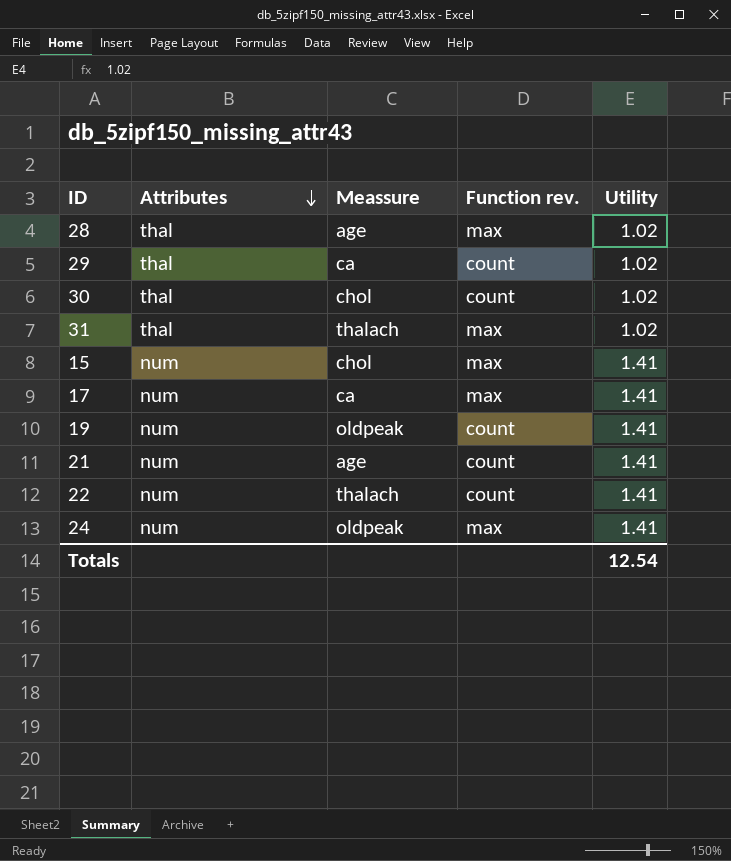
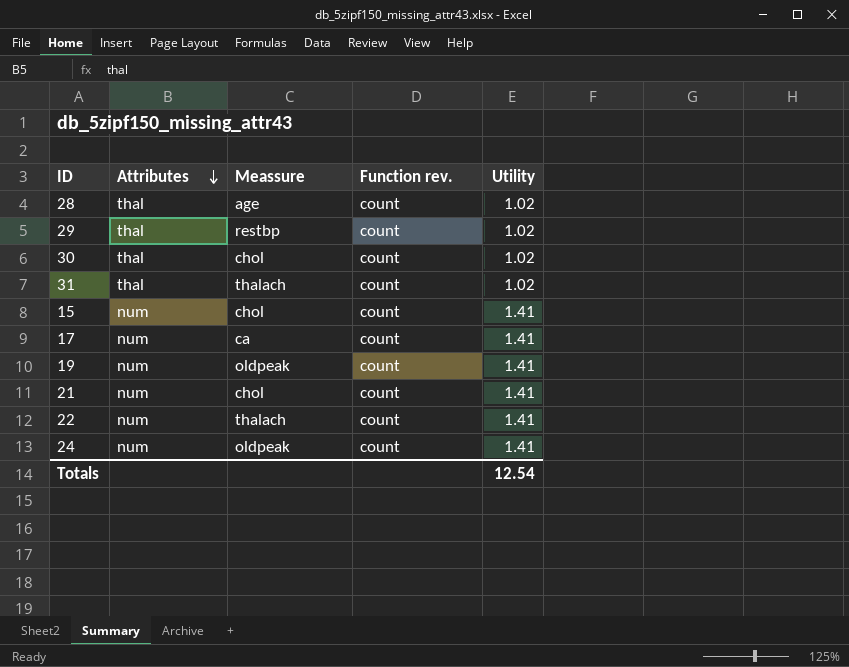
28 | Function rev.: max -> count
29 | Meassure: ca -> restbp
31 | Function rev.: max -> count
15 | Function rev.: max -> count
17 | Function rev.: max -> count
21 | Meassure: age -> chol
24 | Function rev.: max -> count

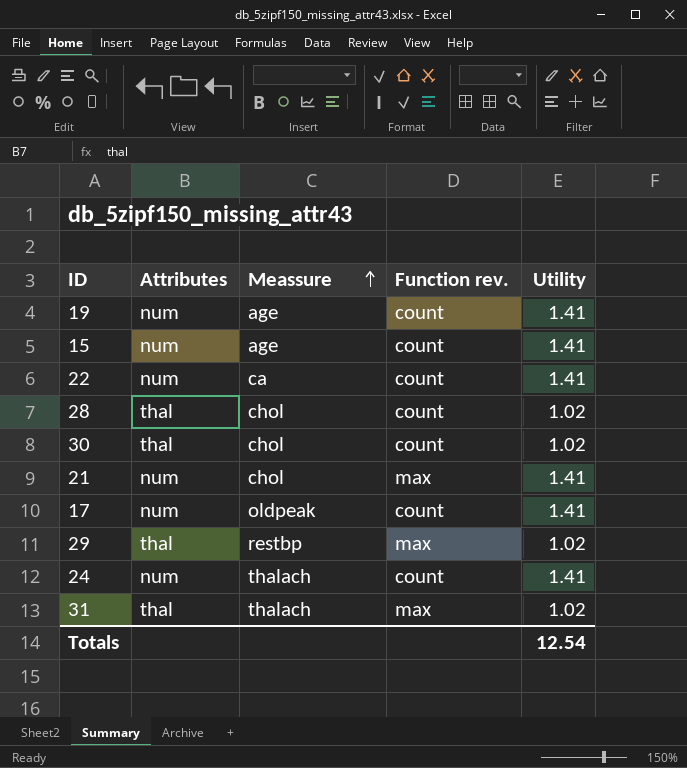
row order: Attributes descending -> Meassure ascending
19 | Meassure: oldpeak -> age
15 | Meassure: chol -> age
22 | Meassure: thalach -> ca
28 | Meassure: age -> chol
21 | Function rev.: count -> max
17 | Meassure: ca -> oldpeak
29 | Function rev.: count -> max
24 | Meassure: oldpeak -> thalach
31 | Function rev.: count -> max

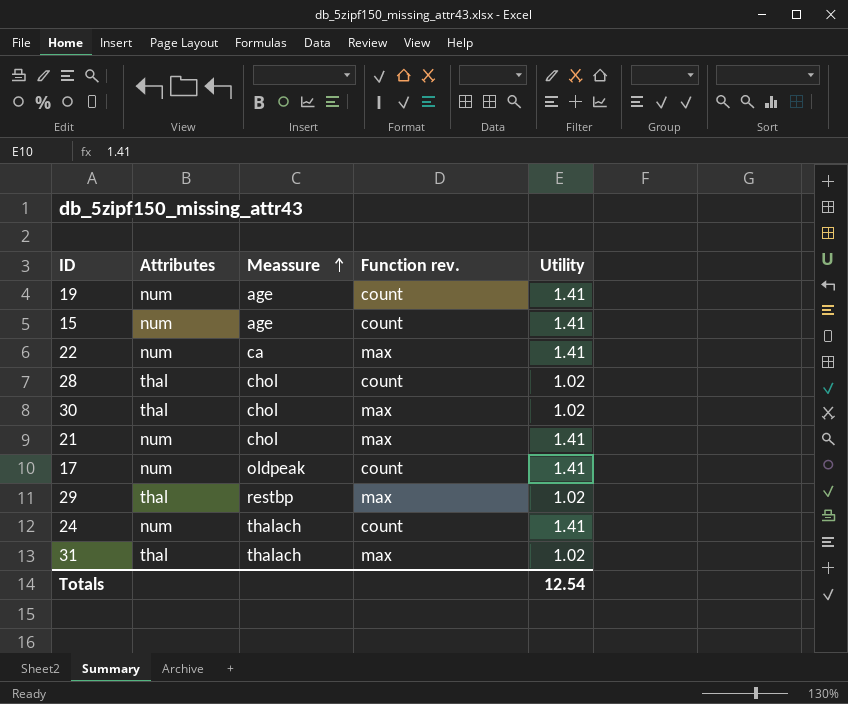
22 | Function rev.: count -> max
30 | Function rev.: count -> max

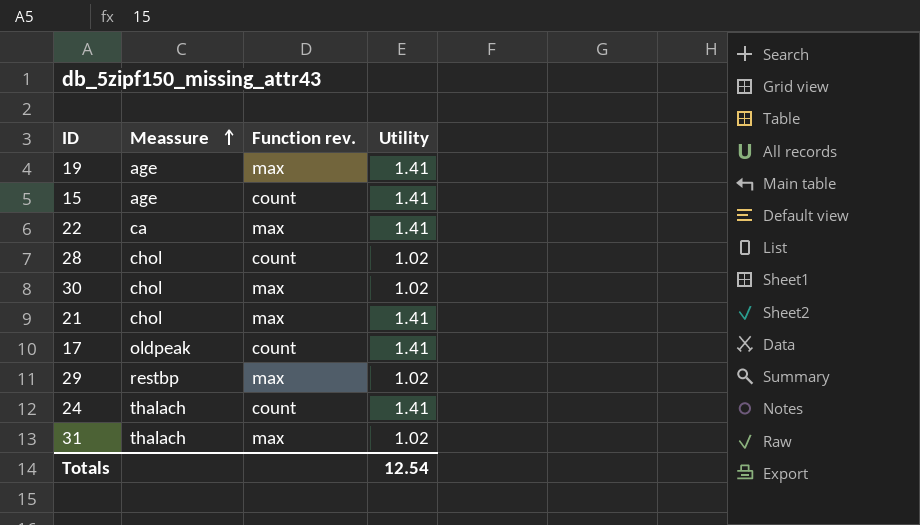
column Attributes | position: 2 -> none
19 | Function rev.: count -> max

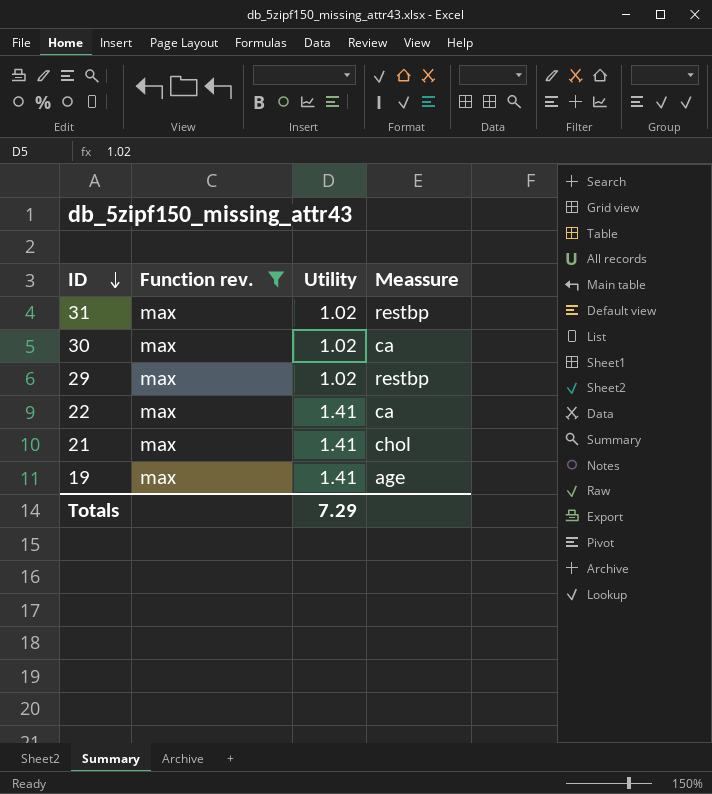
filter: none -> Function rev. = max
row order: Meassure ascending -> ID descending
column Meassure | position: 2 -> 4
31 | Meassure: thalach -> restbp
30 | Meassure: chol -> ca
Totals | Utility: 12.54 -> 7.29

